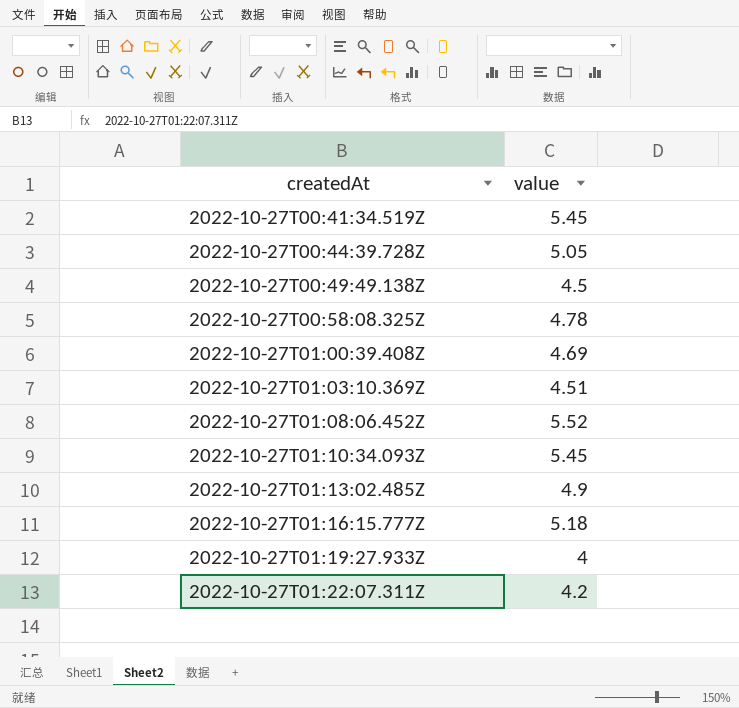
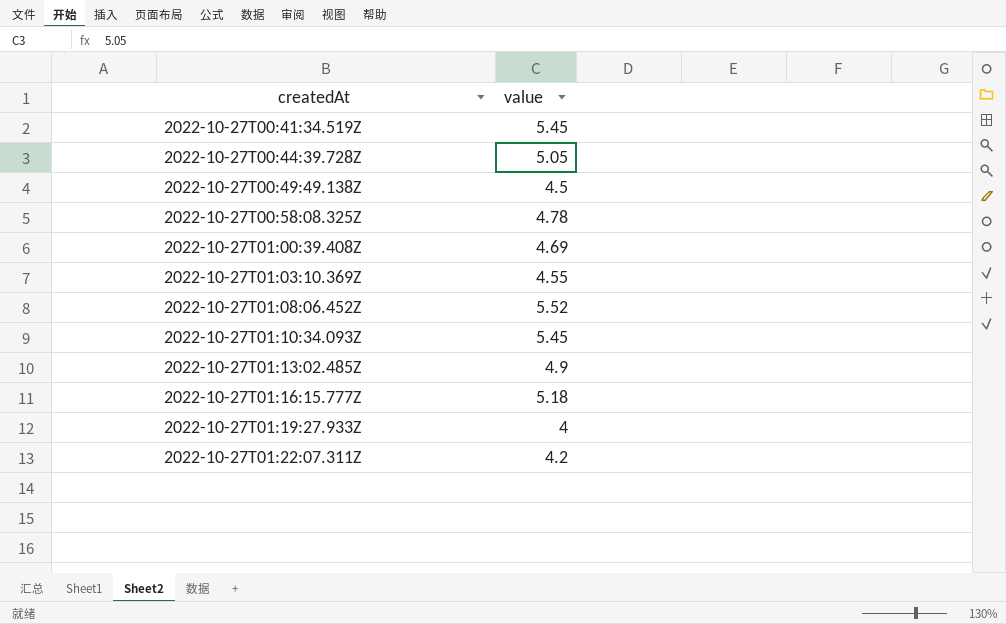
2022-10-27T01:03:10.369Z | value: 4.51 -> 4.55

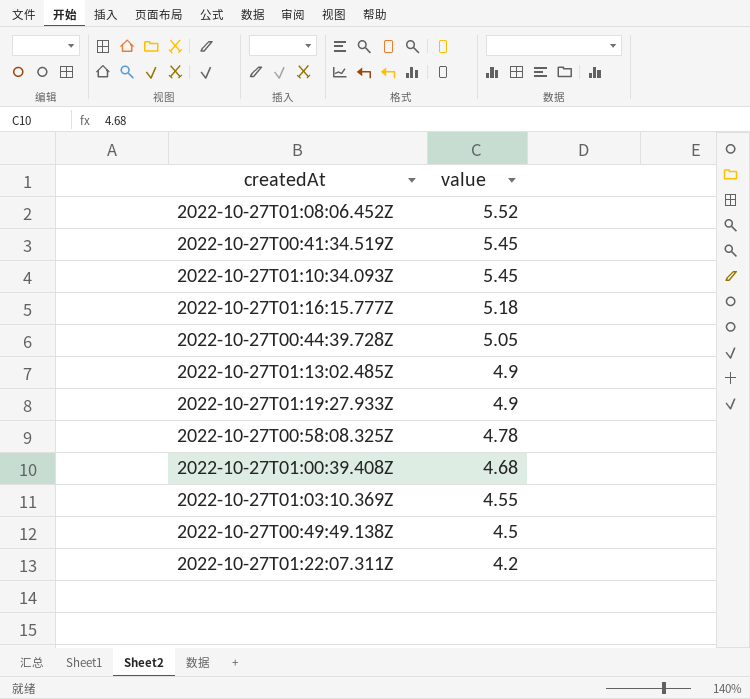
row order: createdAt ascending -> value descending
2022-10-27T01:19:27.933Z | value: 4 -> 4.9
2022-10-27T01:00:39.408Z | value: 4.69 -> 4.68

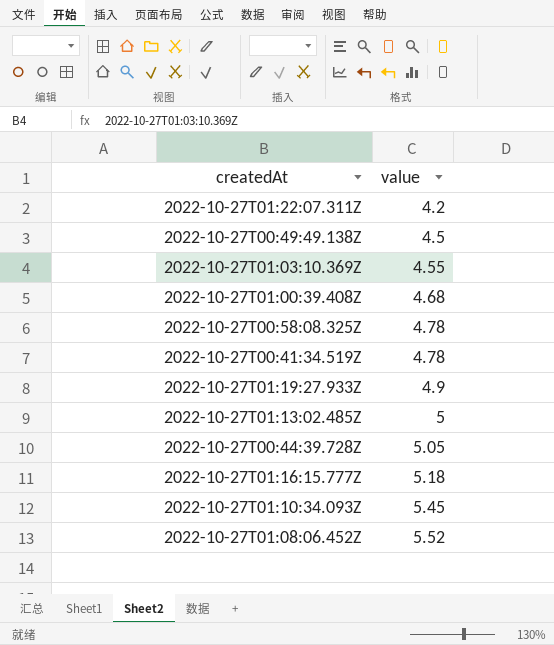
row order: value descending -> value ascending
2022-10-27T00:41:34.519Z | value: 5.45 -> 4.78
2022-10-27T01:13:02.485Z | value: 4.9 -> 5

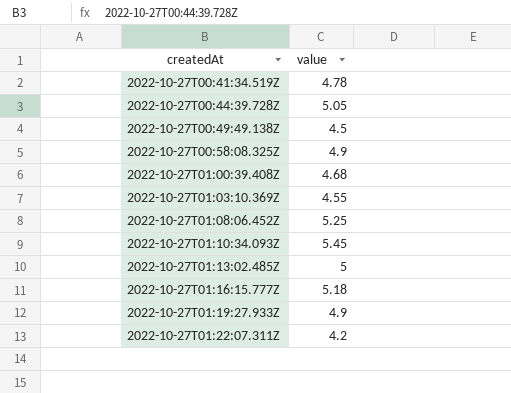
row order: value ascending -> createdAt ascending
2022-10-27T00:58:08.325Z | value: 4.78 -> 4.9
2022-10-27T01:08:06.452Z | value: 5.52 -> 5.25

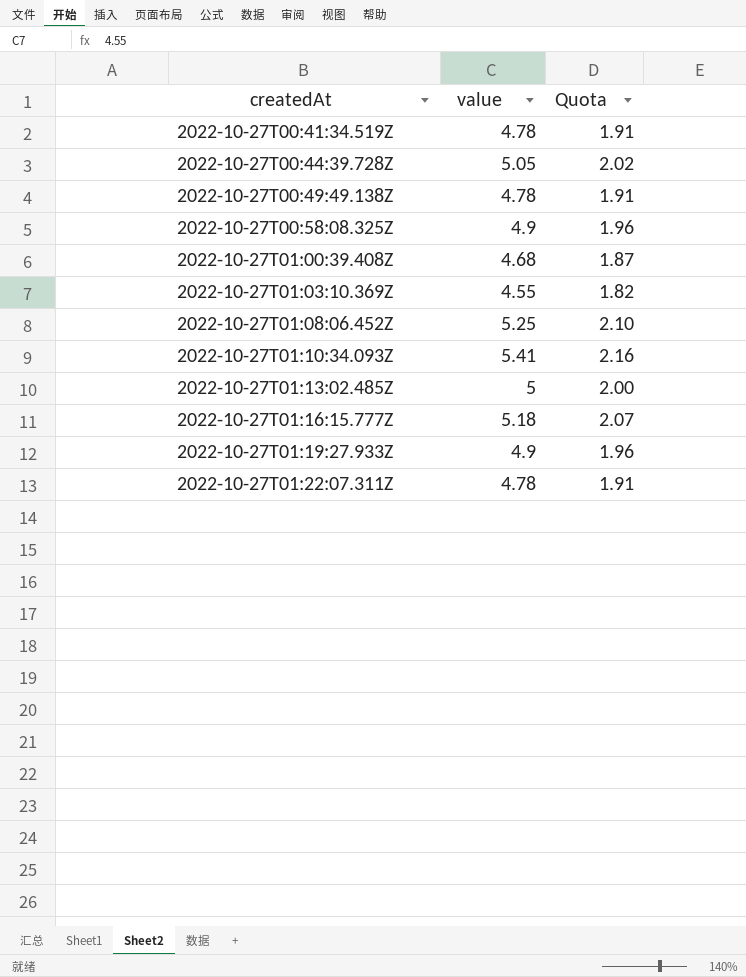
column Quota | formula: none -> [value] * 0.4
2022-10-27T00:49:49.138Z | value: 4.5 -> 4.78
2022-10-27T01:10:34.093Z | value: 5.45 -> 5.41
2022-10-27T01:22:07.311Z | value: 4.2 -> 4.78

